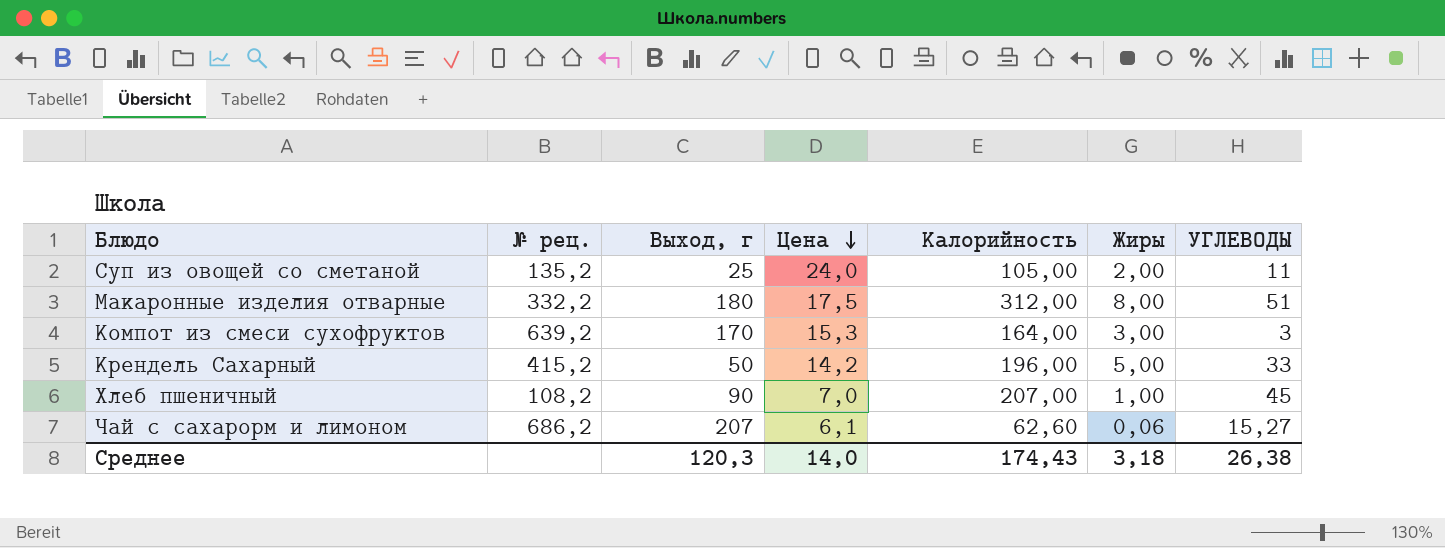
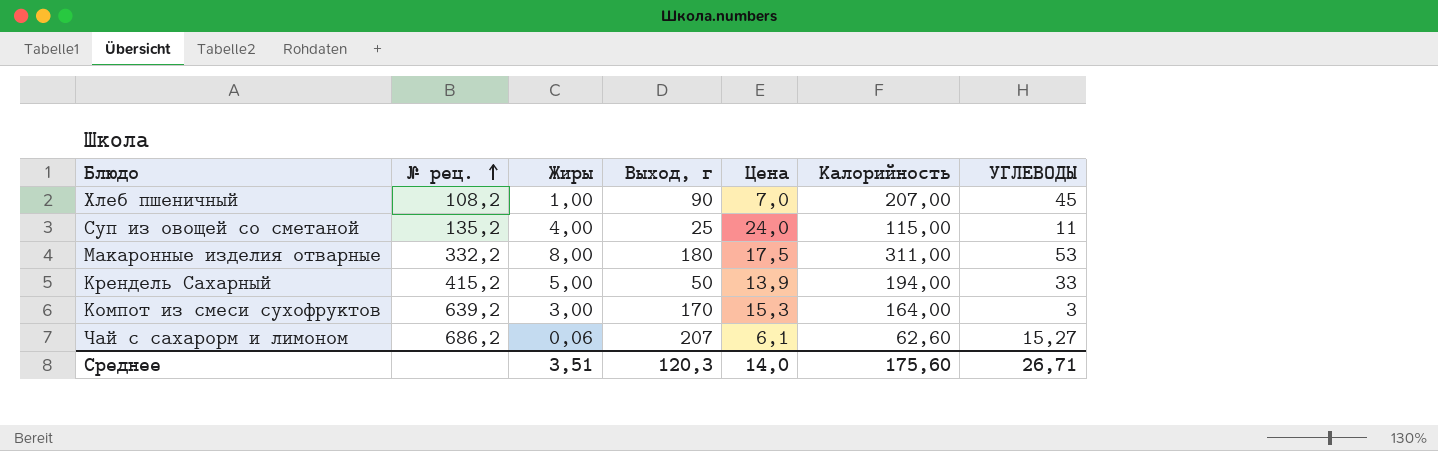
row order: Цена descending -> № рец. ascending
column Жиры | position: 6 -> 3
Суп из овощей со сметаной | Жиры: 2,00 -> 4,00
Суп из овощей со сметаной | Калорийность: 105,00 -> 115,00
Макаронные изделия отварные | Калорийность: 312,00 -> 311,00
Макаронные изделия отварные | УГЛЕВОДЫ: 51 -> 53
Крендель Сахарный | Цена: 14,2 -> 13,9
Крендель Сахарный | Калорийность: 196,00 -> 194,00
Среднее | Жиры: 3,18 -> 3,51
Среднее | Калорийность: 174,43 -> 175,60
Среднее | УГЛЕВОДЫ: 26,38 -> 26,71

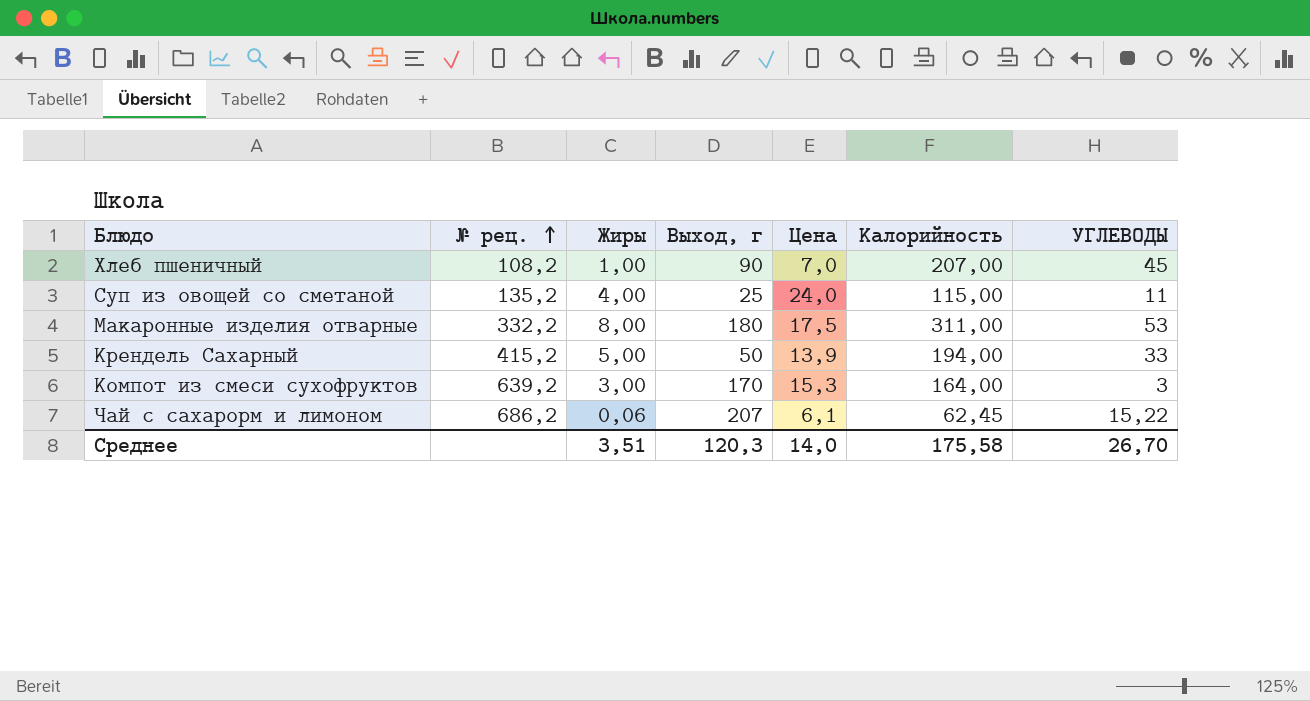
Чай с сахарорм и лимоном | Калорийность: 62,60 -> 62,45
Чай с сахарорм и лимоном | УГЛЕВОДЫ: 15,27 -> 15,22
Среднее | Калорийность: 175,60 -> 175,58
Среднее | УГЛЕВОДЫ: 26,71 -> 26,70

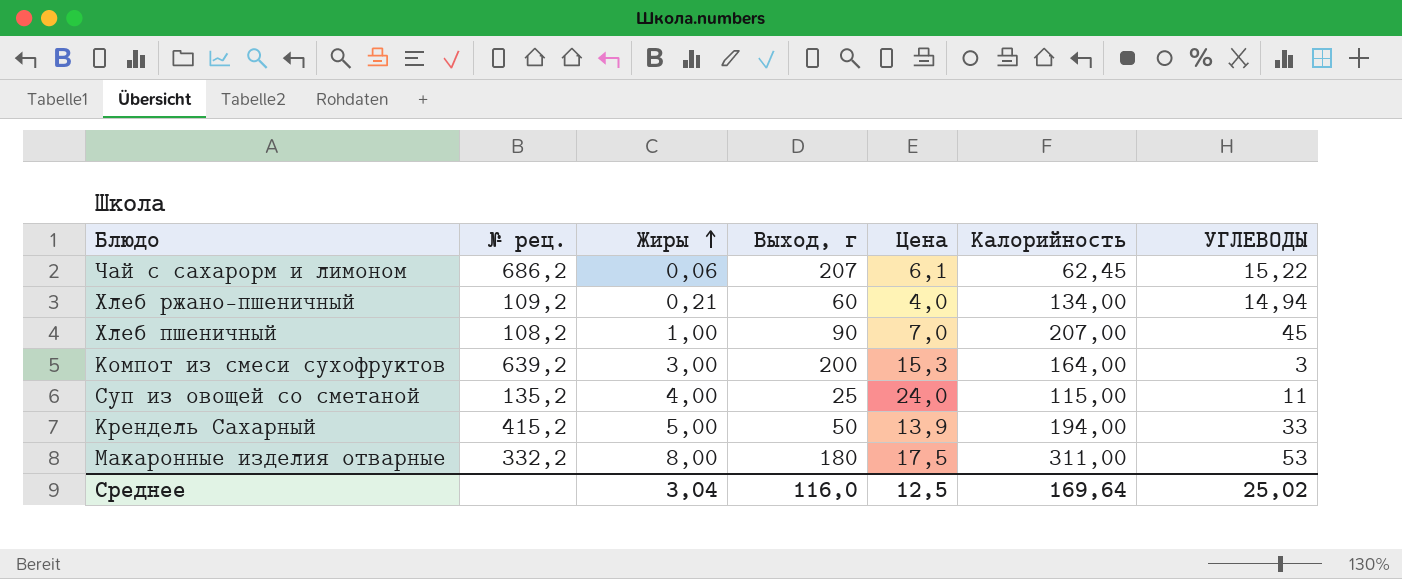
row order: № рец. ascending -> Жиры ascending
row Хлеб ржано-пшеничный: none -> 109,2 | 0,21 | 60 | 4,0 | 134,00 | 14,94
Компот из смеси сухофруктов | Выход, г: 170 -> 200
Среднее | Жиры: 3,51 -> 3,04
Среднее | Выход, г: 120,3 -> 116,0
Среднее | Цена: 14,0 -> 12,5
Среднее | Калорийность: 175,58 -> 169,64
Среднее | УГЛЕВОДЫ: 26,70 -> 25,02

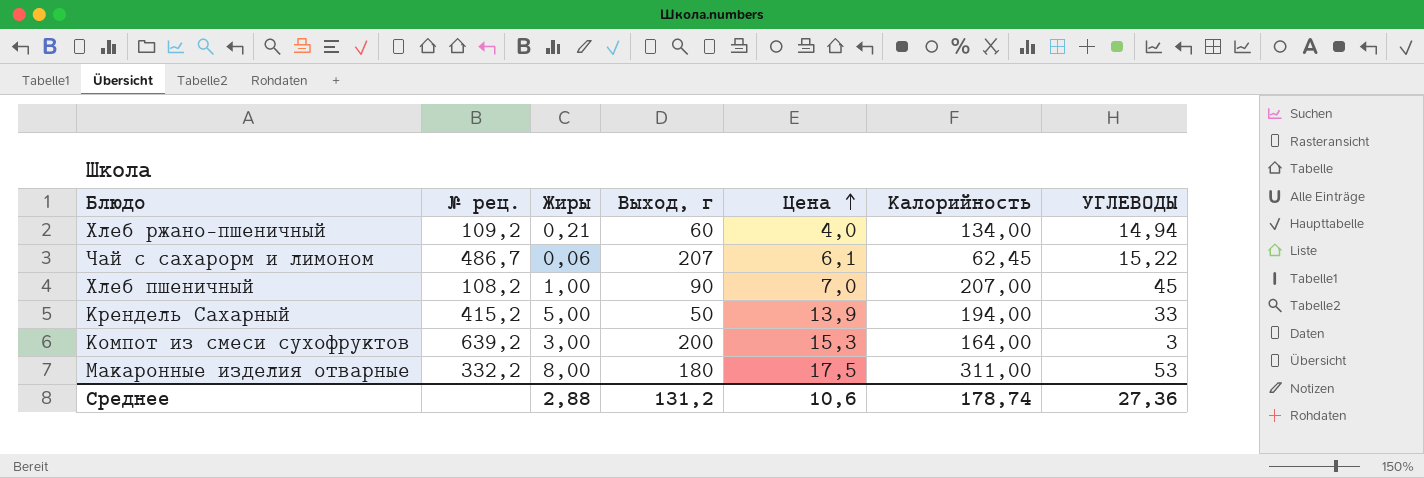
row order: Жиры ascending -> Цена ascending
row Суп из овощей со сметаной: 135,2 | 4,00 | 25 | 24,0 | 115,00 | 11 -> none
Чай с сахарорм и лимоном | № рец.: 686,2 -> 486,7
Среднее | Жиры: 3,04 -> 2,88
Среднее | Выход, г: 116,0 -> 131,2
Среднее | Цена: 12,5 -> 10,6
Среднее | Калорийность: 169,64 -> 178,74
Среднее | УГЛЕВОДЫ: 25,02 -> 27,36

